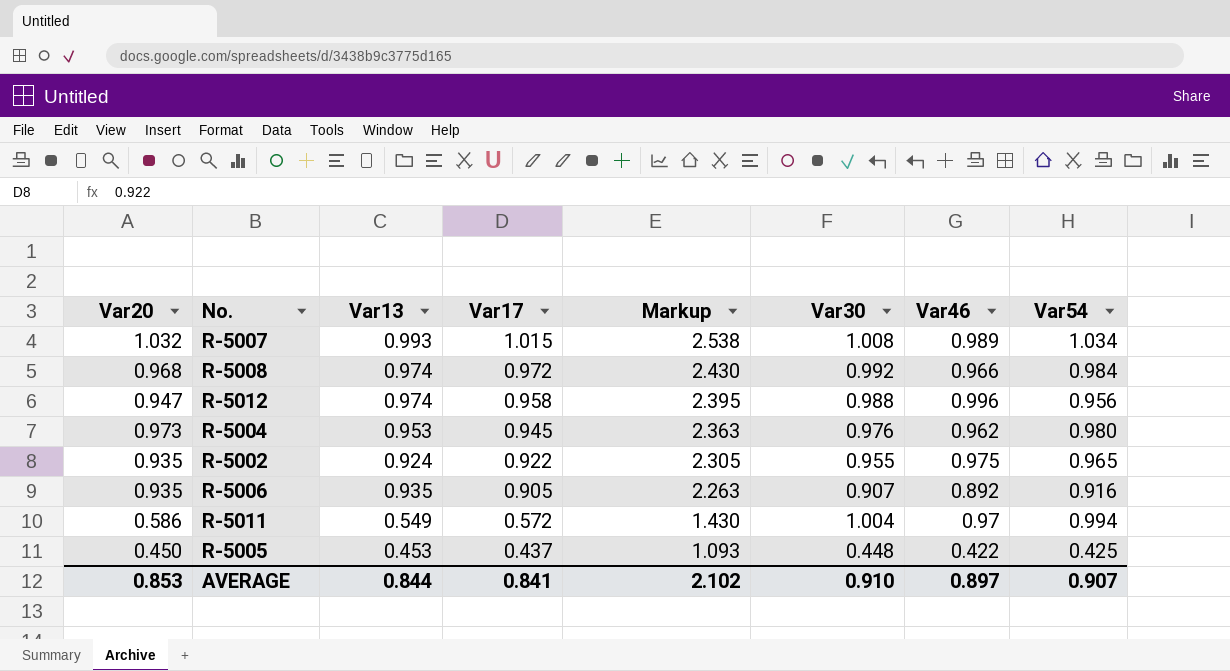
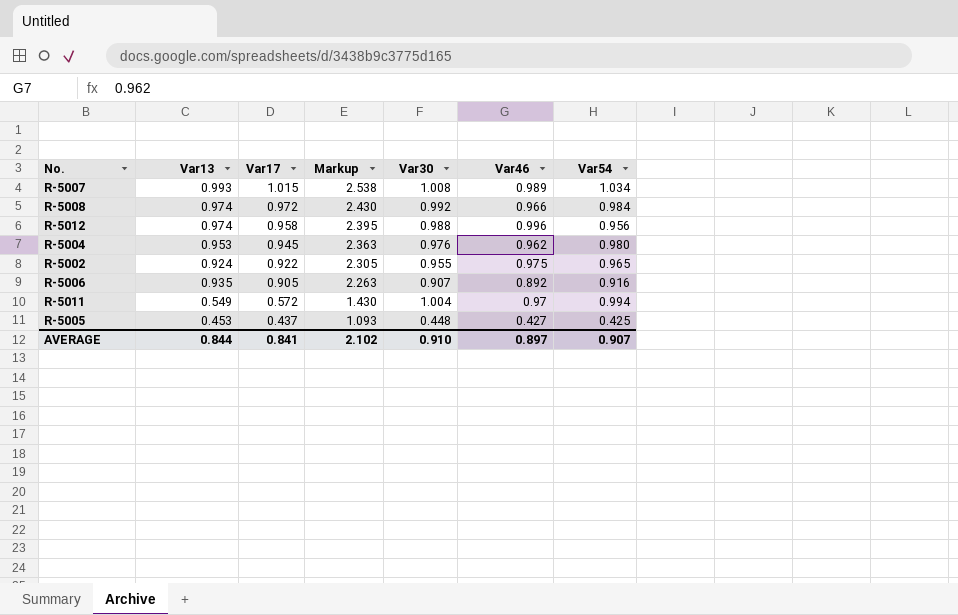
column Var20 | position: 1 -> none
R-5005 | Var46: 0.422 -> 0.427

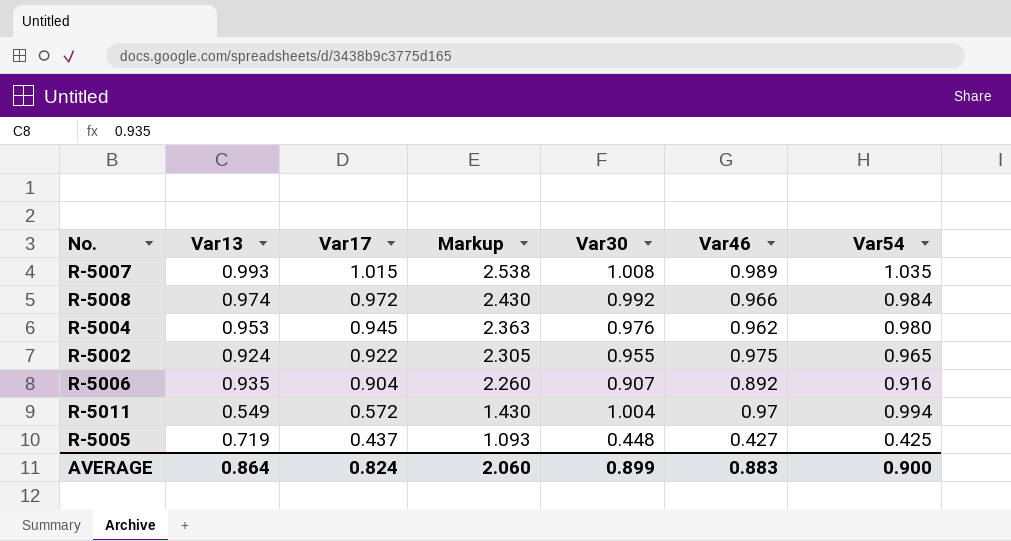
row R-5012: 0.974 | 0.958 | 2.395 | 0.988 | 0.996 | 0.956 -> none
R-5007 | Var54: 1.034 -> 1.035
R-5006 | Var17: 0.905 -> 0.904
R-5006 | Markup: 2.263 -> 2.260
R-5005 | Var13: 0.453 -> 0.719
AVERAGE | Var13: 0.844 -> 0.864
AVERAGE | Var17: 0.841 -> 0.824
AVERAGE | Markup: 2.102 -> 2.060
AVERAGE | Var30: 0.910 -> 0.899
AVERAGE | Var46: 0.897 -> 0.883
AVERAGE | Var54: 0.907 -> 0.900

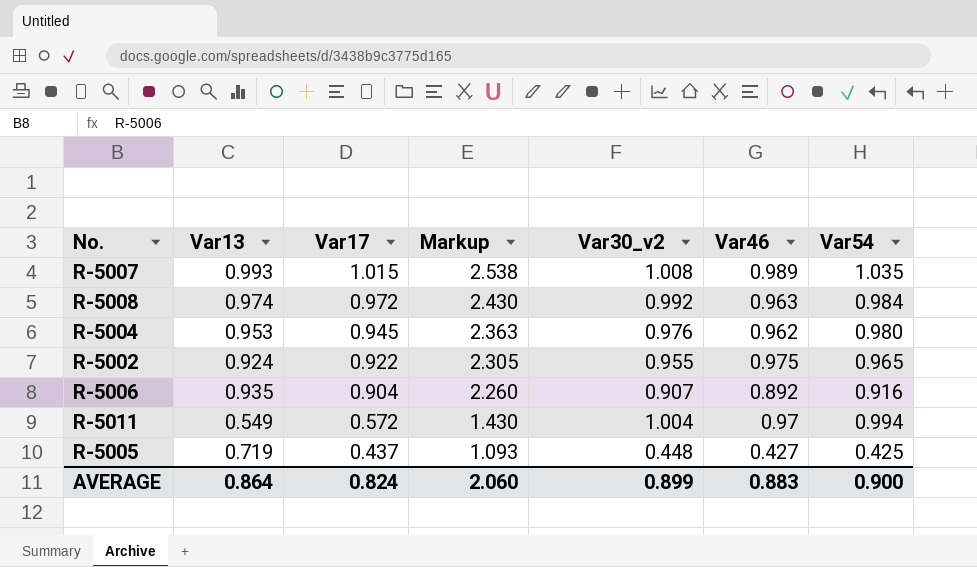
column name: Var30 -> Var30_v2
R-5008 | Var46: 0.966 -> 0.963

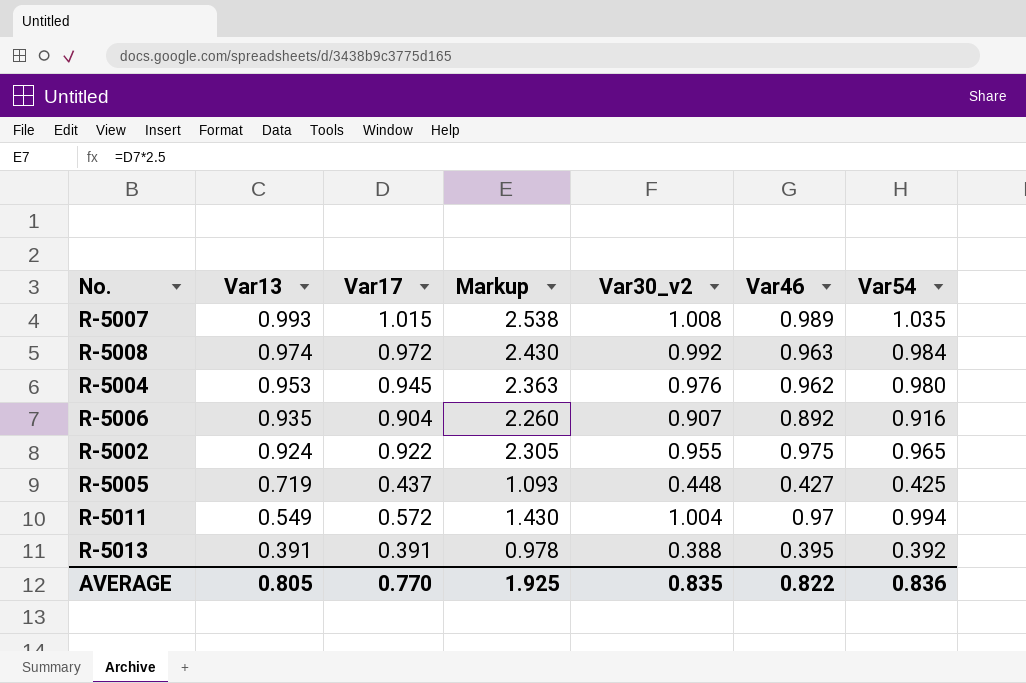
row order: Var17 descending -> Var13 descending
row R-5013: none -> 0.391 | 0.391 | 0.978 | 0.388 | 0.395 | 0.392
AVERAGE | Var13: 0.864 -> 0.805
AVERAGE | Var17: 0.824 -> 0.770
AVERAGE | Markup: 2.060 -> 1.925
AVERAGE | Var30_v2: 0.899 -> 0.835
AVERAGE | Var46: 0.883 -> 0.822
AVERAGE | Var54: 0.900 -> 0.836

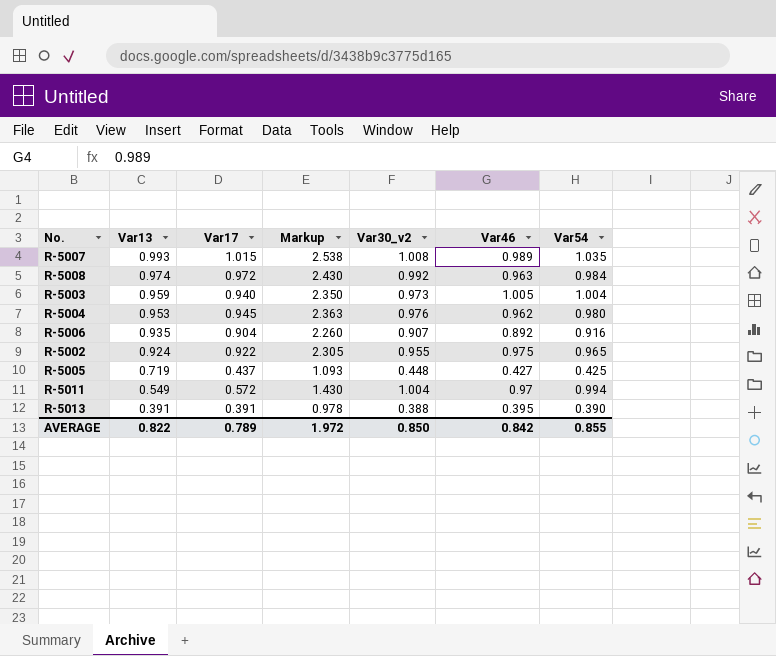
row R-5003: none -> 0.959 | 0.940 | 2.350 | 0.973 | 1.005 | 1.004
R-5013 | Var54: 0.392 -> 0.390
AVERAGE | Var13: 0.805 -> 0.822
AVERAGE | Var17: 0.770 -> 0.789
AVERAGE | Markup: 1.925 -> 1.972
AVERAGE | Var30_v2: 0.835 -> 0.850
AVERAGE | Var46: 0.822 -> 0.842
AVERAGE | Var54: 0.836 -> 0.855

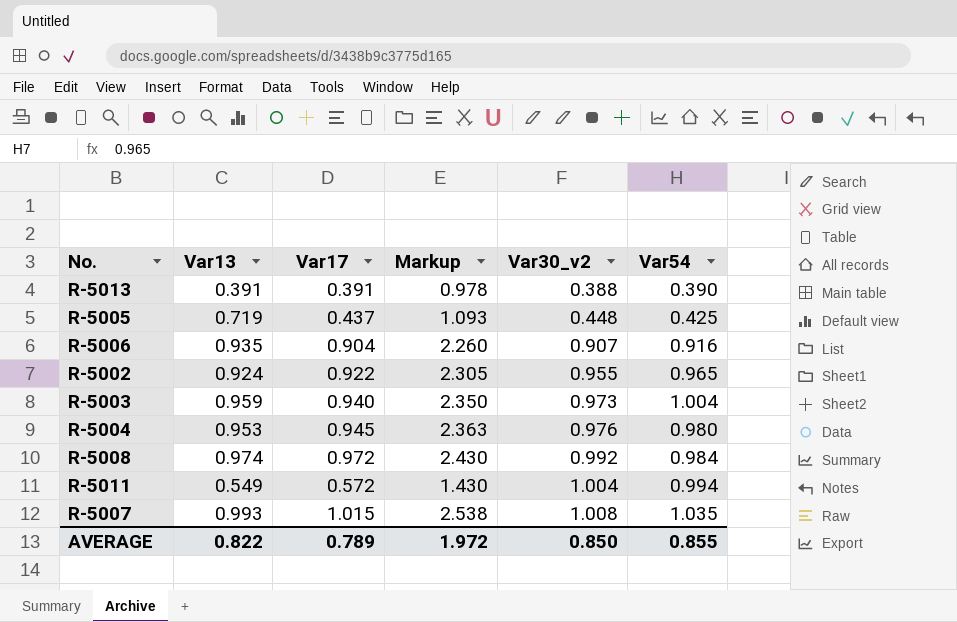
row order: Var13 descending -> Var30_v2 ascending
column Var46 | position: 6 -> none

